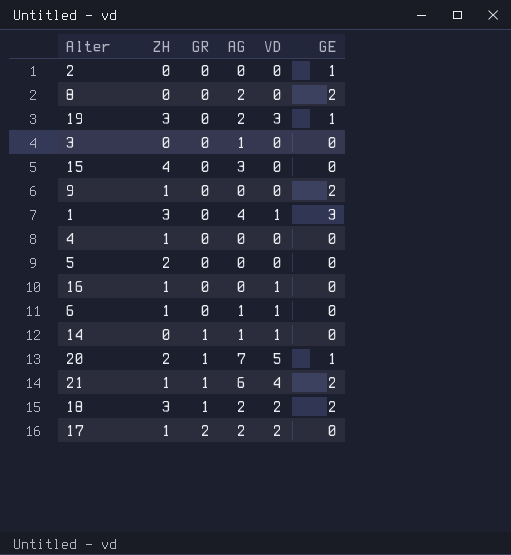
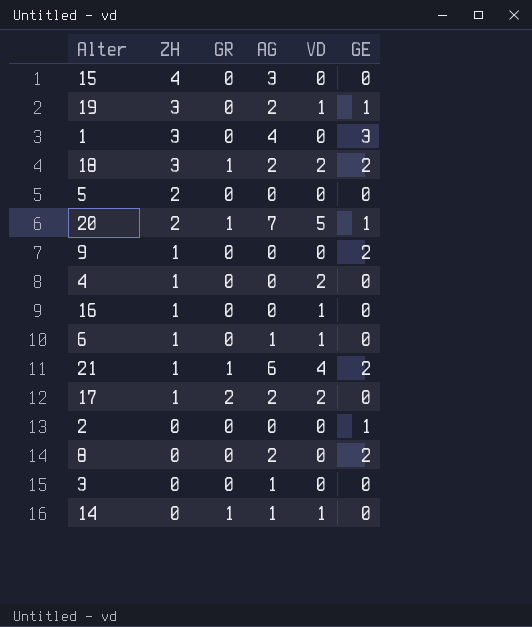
row order: GR ascending -> ZH descending
19 | VD: 3 -> 1
1 | VD: 1 -> 0
4 | VD: 0 -> 2

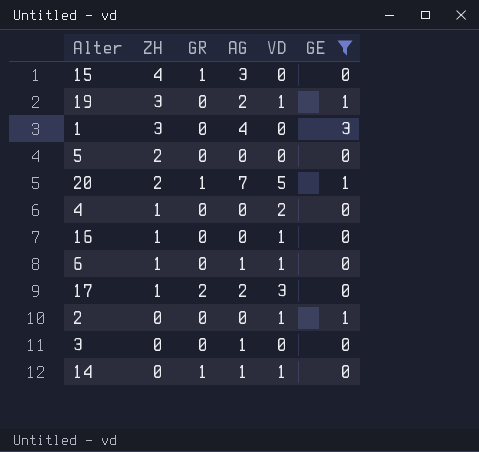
filter: none -> GE != 2
15 | GR: 0 -> 1
17 | VD: 2 -> 3
2 | VD: 0 -> 1

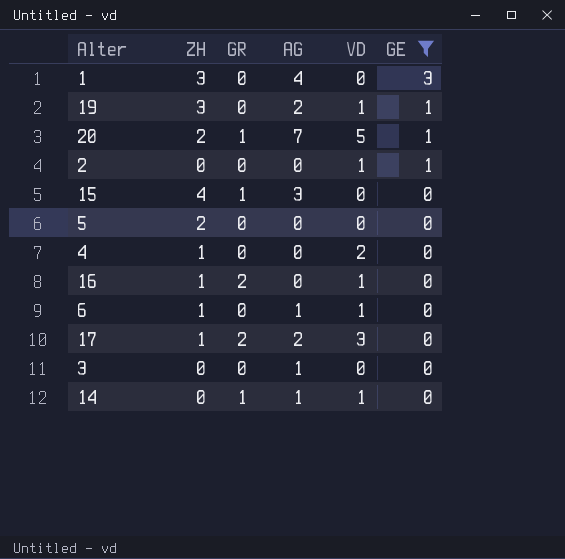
row order: ZH descending -> GE descending
16 | GR: 0 -> 2

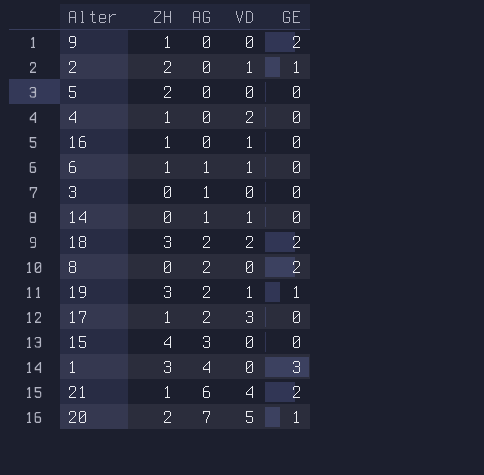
filter: GE != 2 -> none
row order: GE descending -> AG ascending
column GR | position: 3 -> none
2 | ZH: 0 -> 2

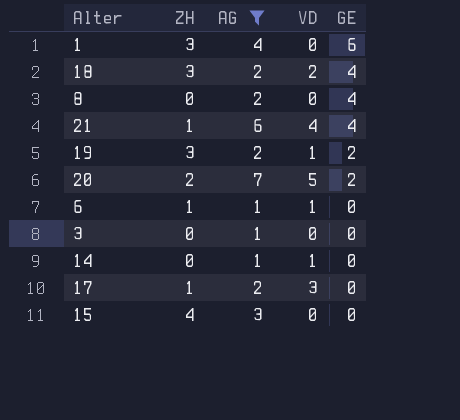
filter: none -> AG != 0
row order: AG ascending -> GE descending
1 | GE: 3 -> 6
18 | GE: 2 -> 4
8 | GE: 2 -> 4
21 | GE: 2 -> 4
19 | GE: 1 -> 2
20 | GE: 1 -> 2

